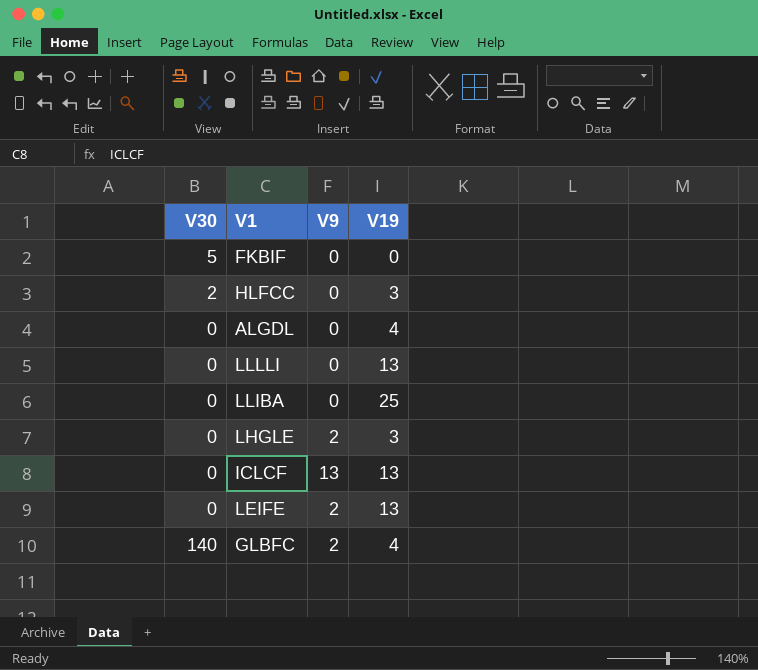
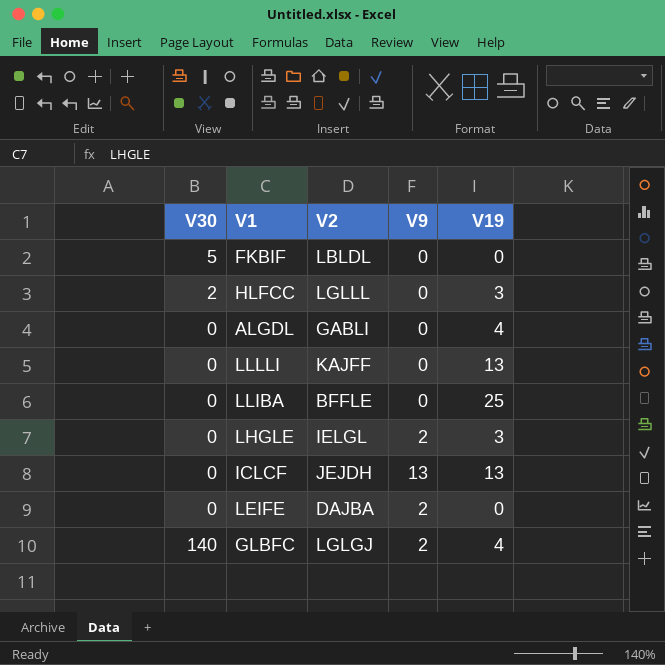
column V2 | position: none -> 3
LEIFE | V19: 13 -> 0

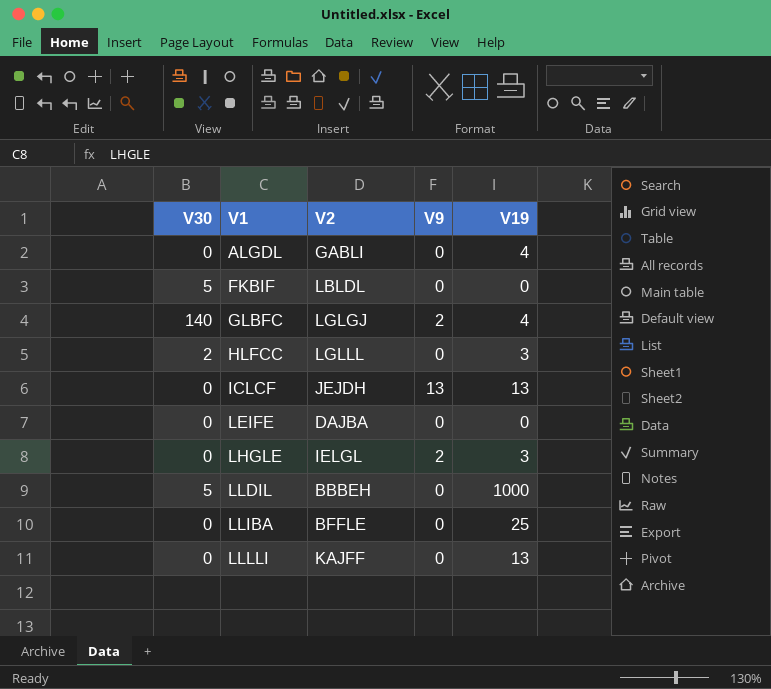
row order: none -> V1 ascending
LEIFE | V9: 2 -> 0
row LLDIL: none -> 5 | BBBEH | 0 | 1000

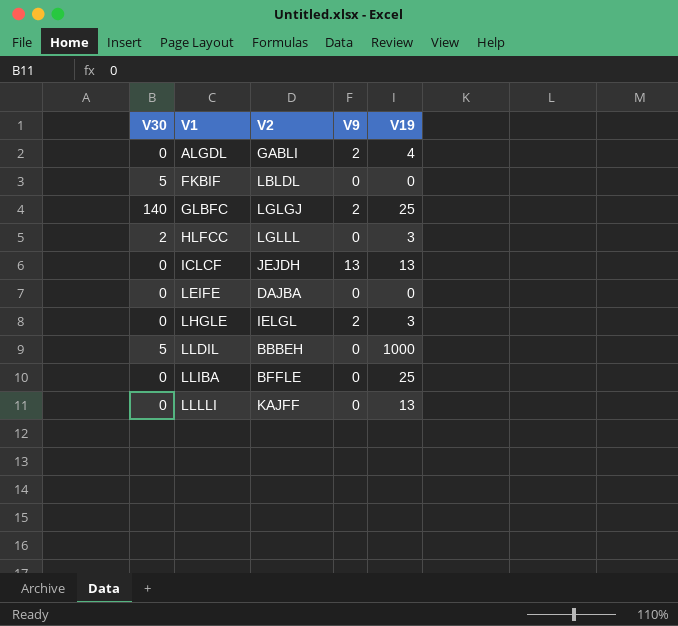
ALGDL | V9: 0 -> 2
GLBFC | V19: 4 -> 25

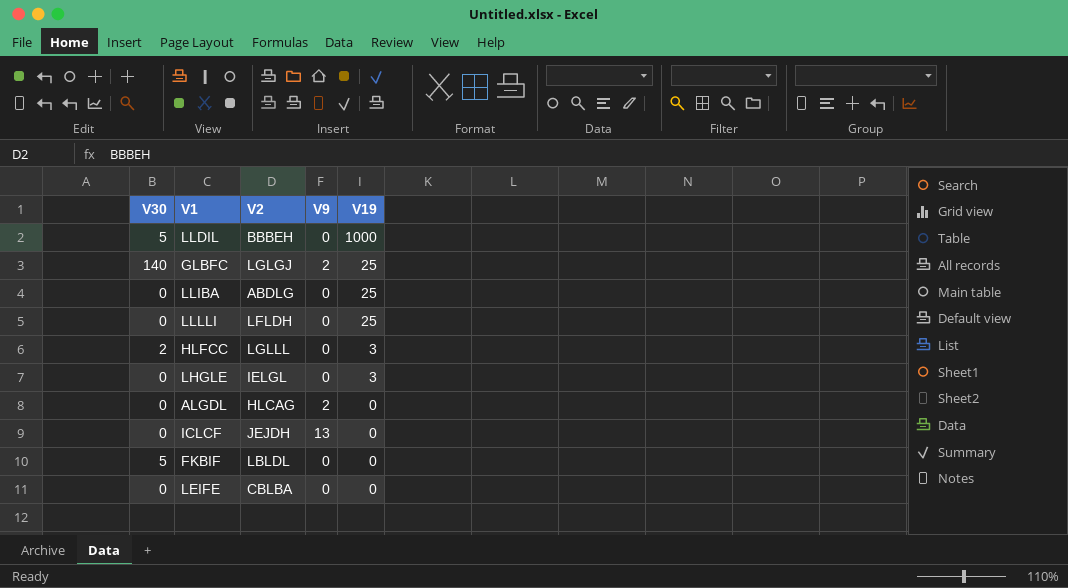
row order: V1 ascending -> V19 descending
LLIBA | V2: BFFLE -> ABDLG
LLLLI | V2: KAJFF -> LFLDH
LLLLI | V19: 13 -> 25
LHGLE | V9: 2 -> 0
ALGDL | V2: GABLI -> HLCAG
ALGDL | V19: 4 -> 0
ICLCF | V19: 13 -> 0
LEIFE | V2: DAJBA -> CBLBA

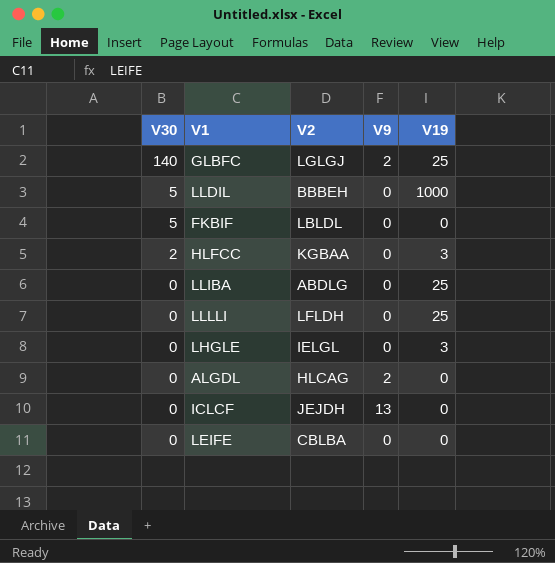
row order: V19 descending -> V30 descending
HLFCC | V2: LGLLL -> KGBAA

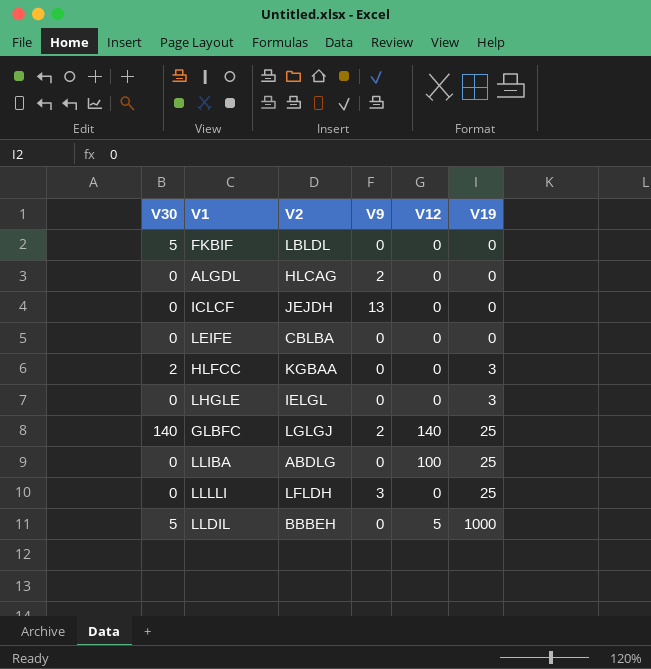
row order: V30 descending -> V19 ascending
column V12 | position: none -> 5
LLLLI | V9: 0 -> 3

